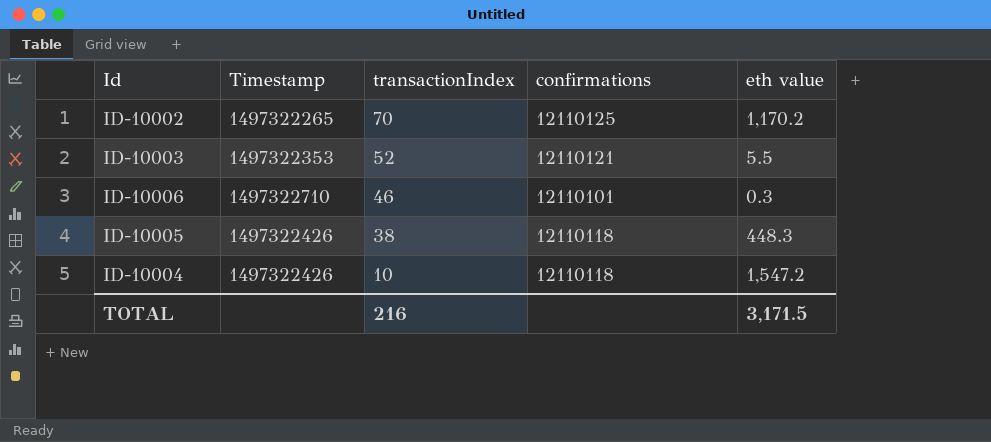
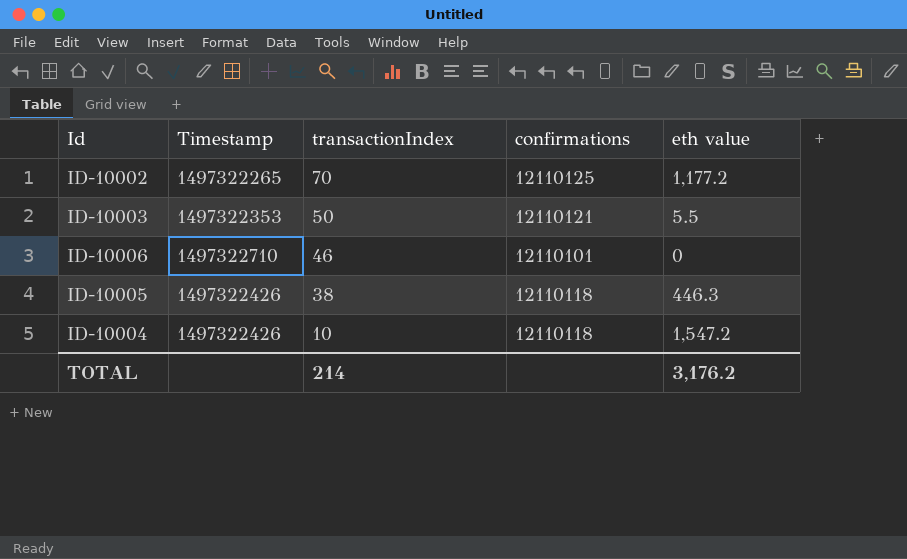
ID-10002 | eth value: 1,170.2 -> 1,177.2
ID-10003 | transactionIndex: 52 -> 50
ID-10006 | eth value: 0.3 -> 0
ID-10005 | eth value: 448.3 -> 446.3
TOTAL | transactionIndex: 216 -> 214
TOTAL | eth value: 3,171.5 -> 3,176.2

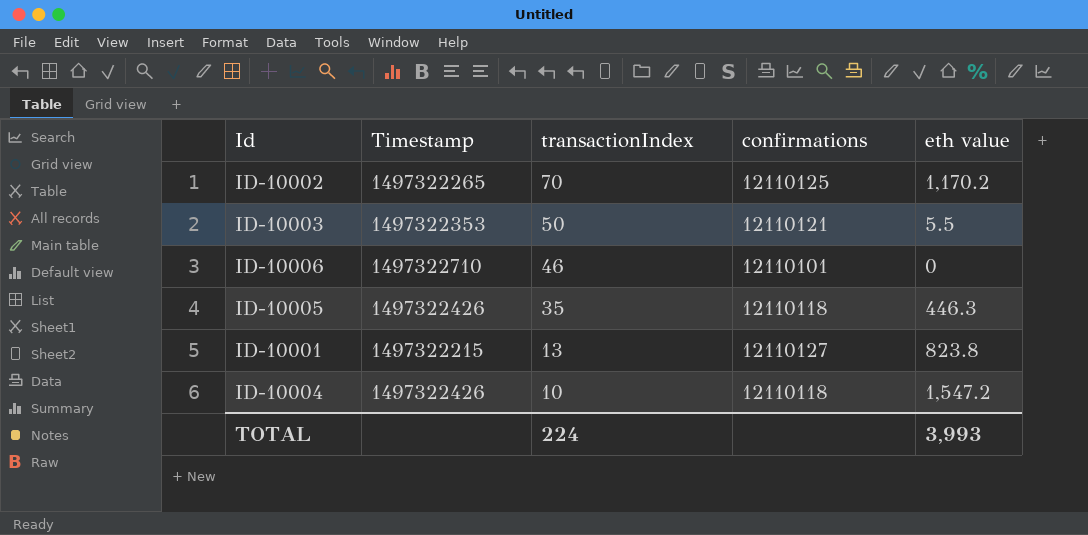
ID-10002 | eth value: 1,177.2 -> 1,170.2
ID-10005 | transactionIndex: 38 -> 35
row ID-10001: none -> 1497322215 | 13 | 12110127 | 823.8
TOTAL | transactionIndex: 214 -> 224
TOTAL | eth value: 3,176.2 -> 3,993

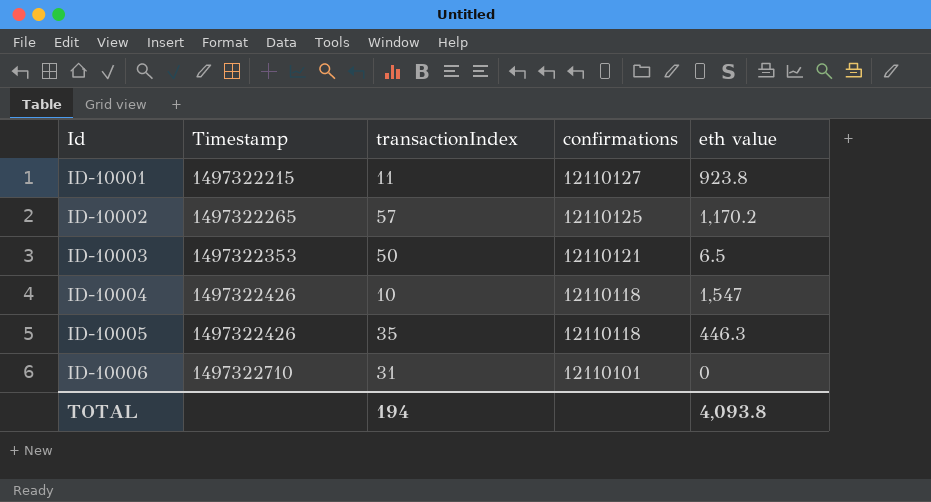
row order: transactionIndex descending -> Id ascending
ID-10001 | transactionIndex: 13 -> 11
ID-10001 | eth value: 823.8 -> 923.8
ID-10002 | transactionIndex: 70 -> 57
ID-10003 | eth value: 5.5 -> 6.5
ID-10004 | eth value: 1,547.2 -> 1,547
ID-10006 | transactionIndex: 46 -> 31
TOTAL | transactionIndex: 224 -> 194
TOTAL | eth value: 3,993 -> 4,093.8

